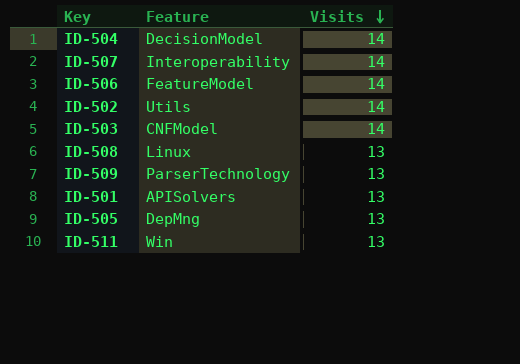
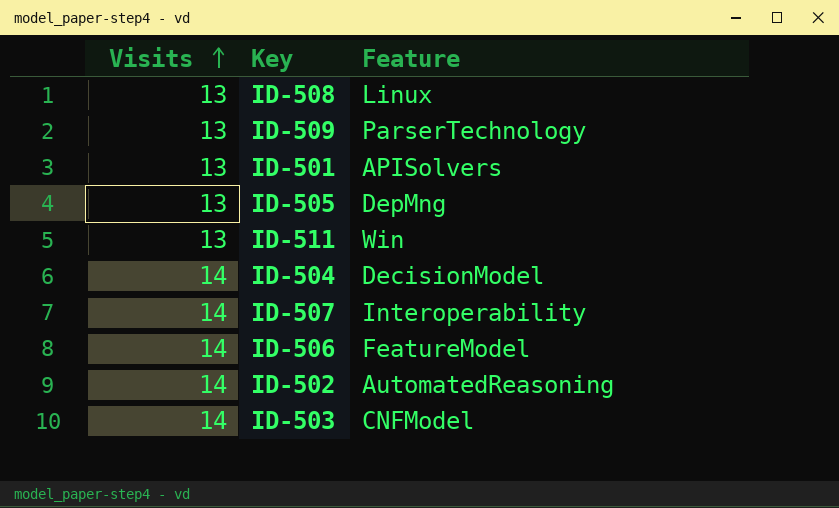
row order: Visits descending -> Visits ascending
column Visits | position: 3 -> 1
ID-502 | Feature: Utils -> AutomatedReasoning

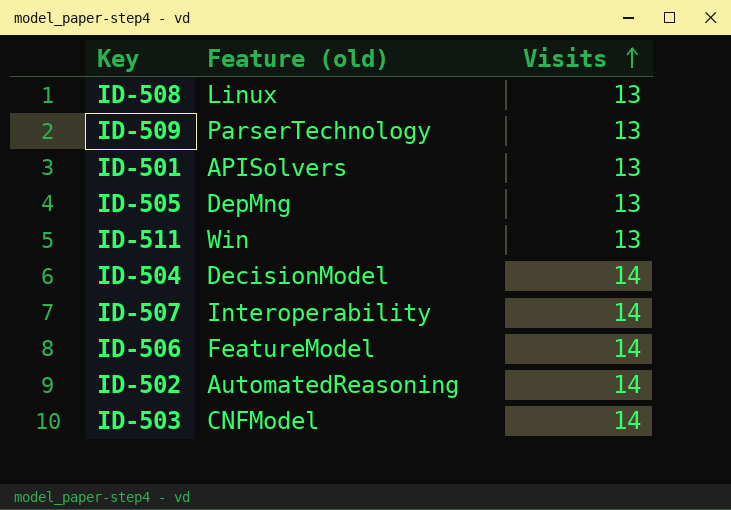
column name: Feature -> Feature (old)
column Visits | position: 1 -> 3

